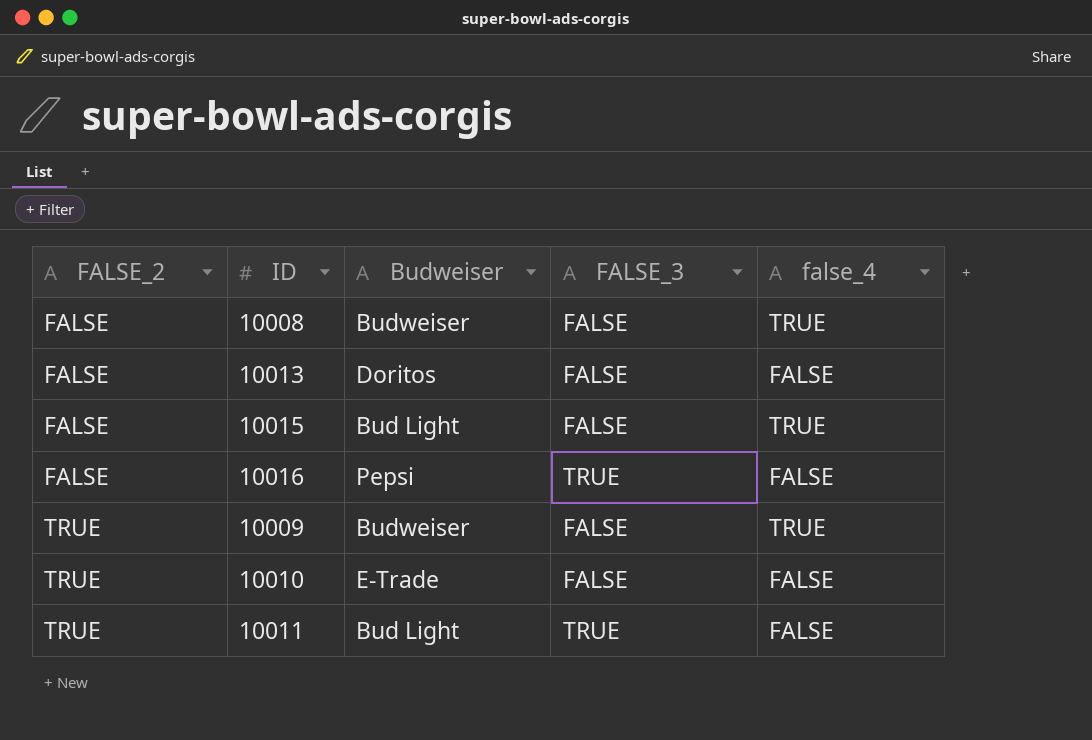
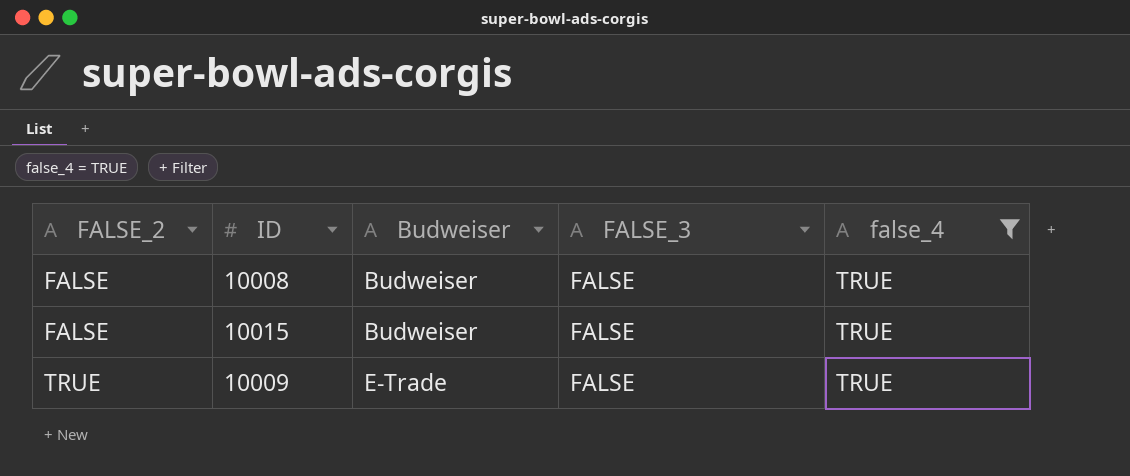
filter: none -> false_4 = TRUE
10015 | Budweiser: Bud Light -> Budweiser
10009 | Budweiser: Budweiser -> E-Trade

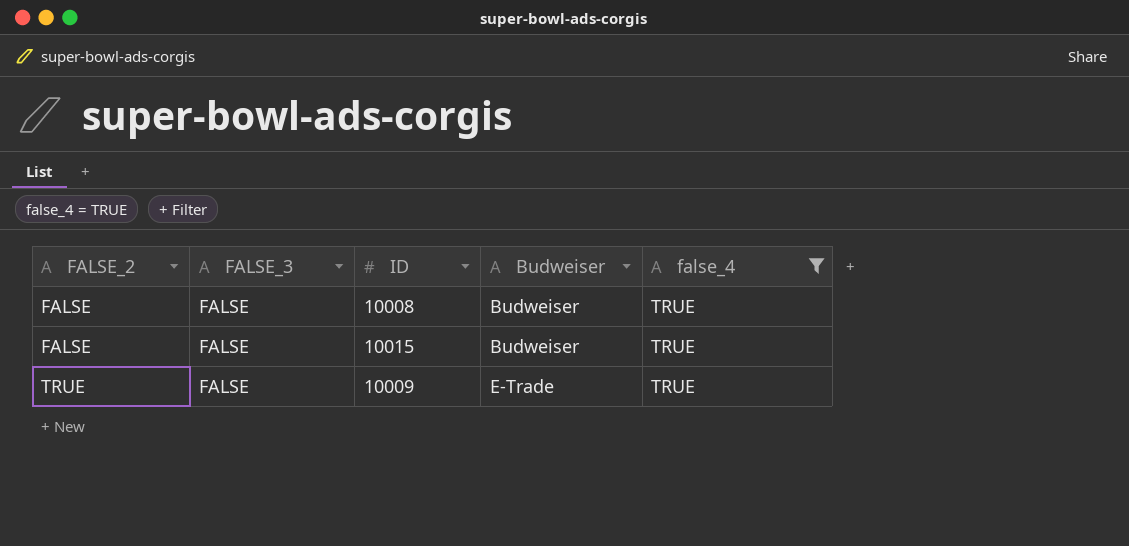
column FALSE_3 | position: 4 -> 2

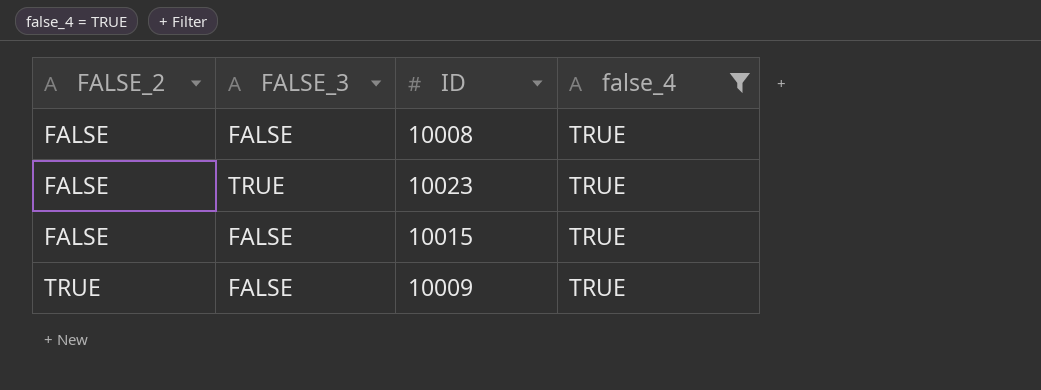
column Budweiser | position: 4 -> none
row 10023: none -> FALSE | TRUE | TRUE

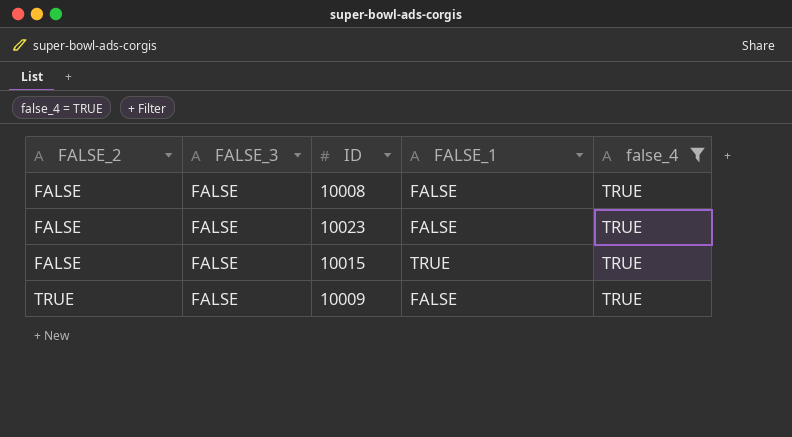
column FALSE_1 | position: none -> 4
10023 | FALSE_3: TRUE -> FALSE

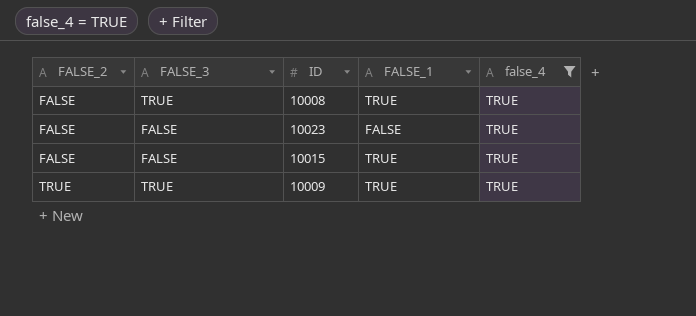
10008 | FALSE_3: FALSE -> TRUE
10008 | FALSE_1: FALSE -> TRUE
10009 | FALSE_3: FALSE -> TRUE
10009 | FALSE_1: FALSE -> TRUE

